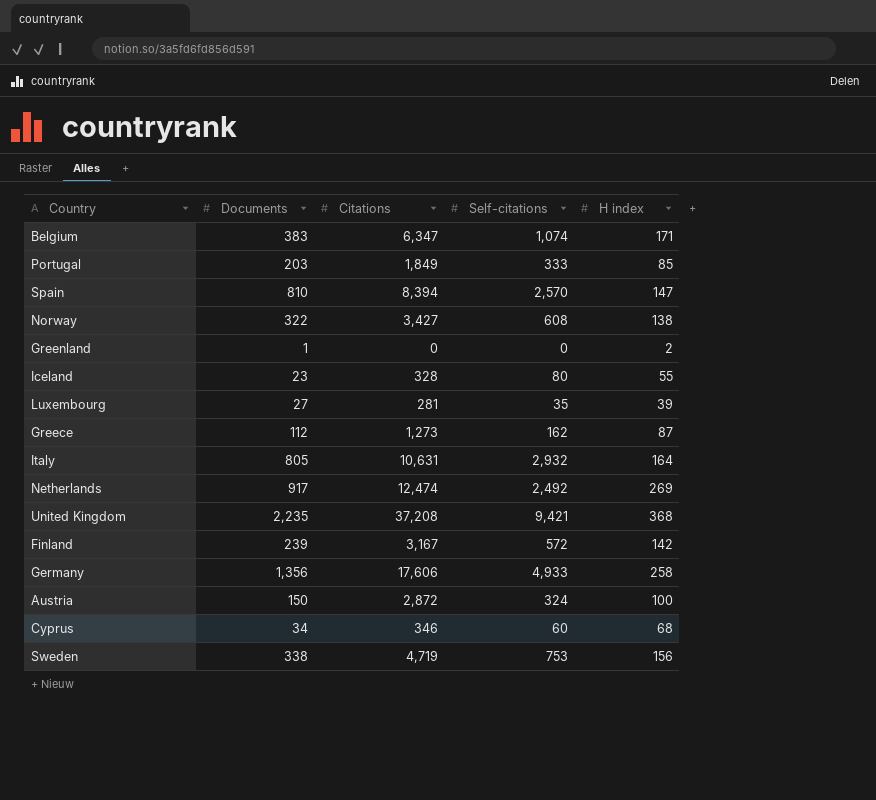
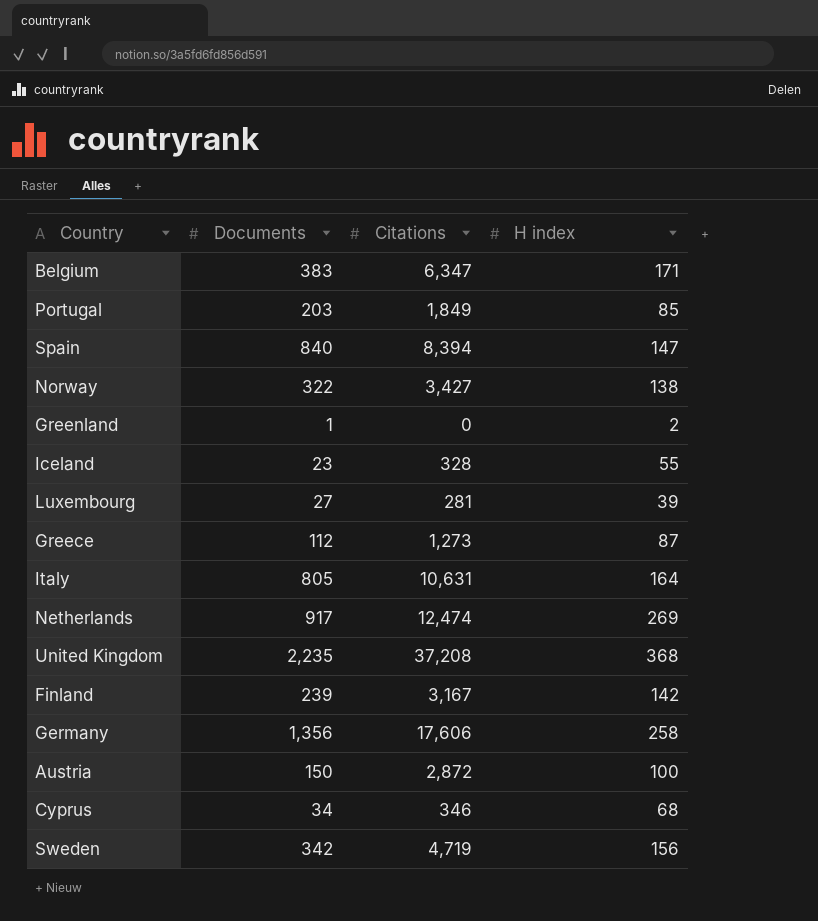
column Self-citations | position: 4 -> none
Spain | Documents: 810 -> 840
Sweden | Documents: 338 -> 342

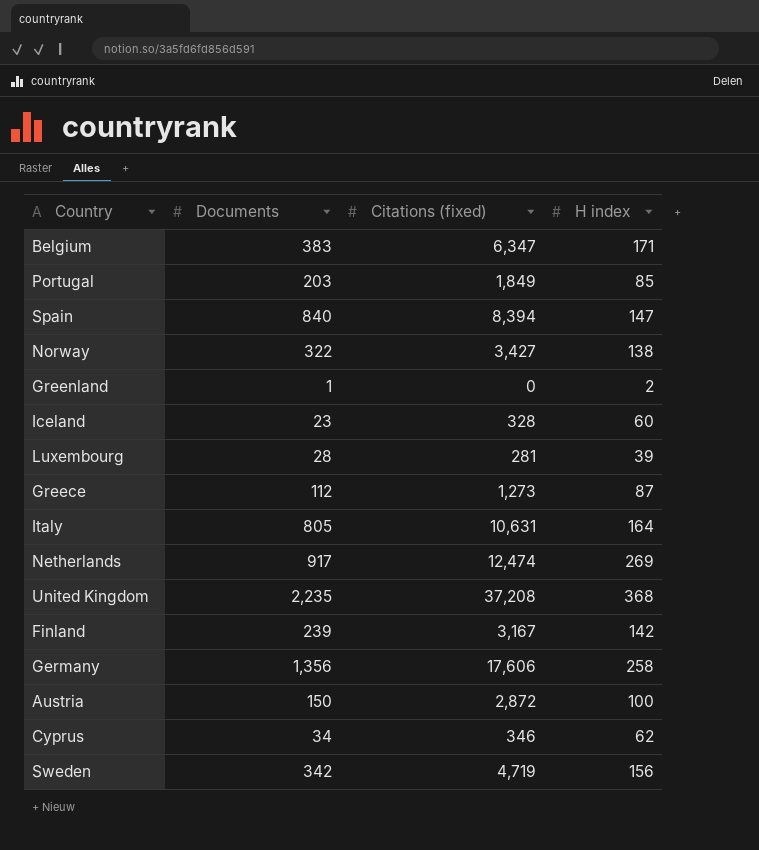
column name: Citations -> Citations (fixed)
Iceland | H index: 55 -> 60
Luxembourg | Documents: 27 -> 28
Cyprus | H index: 68 -> 62

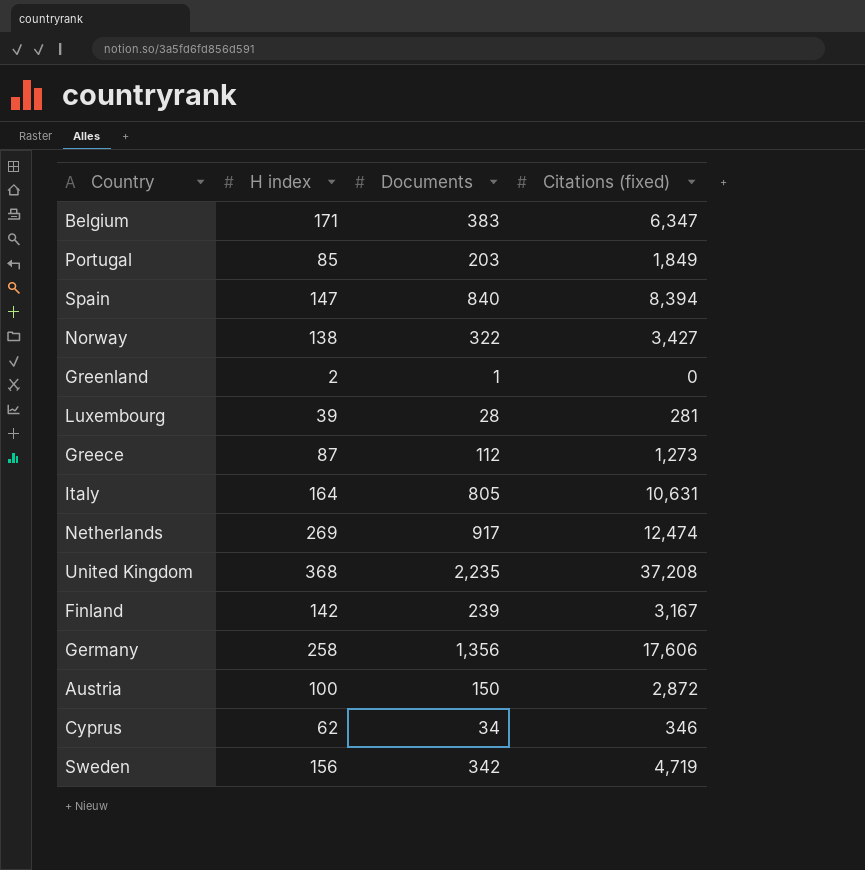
column H index | position: 4 -> 2
row Iceland: 23 | 328 | 60 -> none

